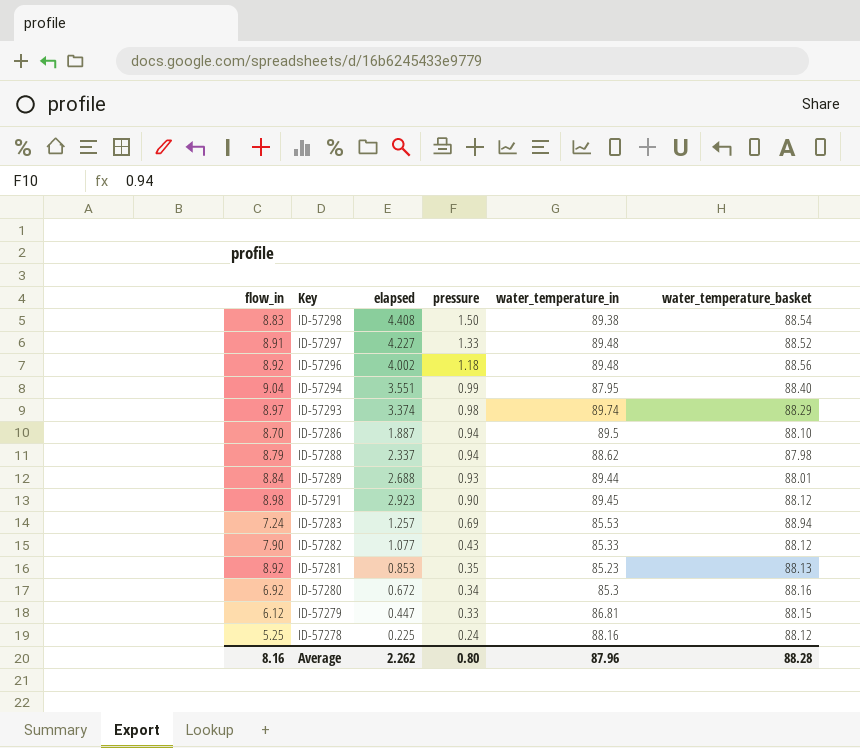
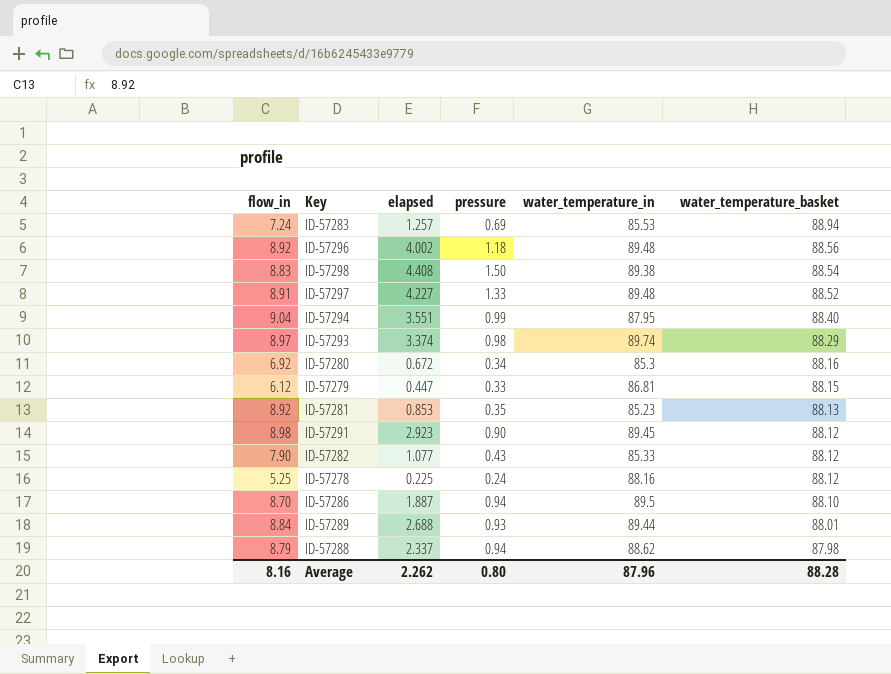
row order: pressure descending -> water_temperature_basket descending

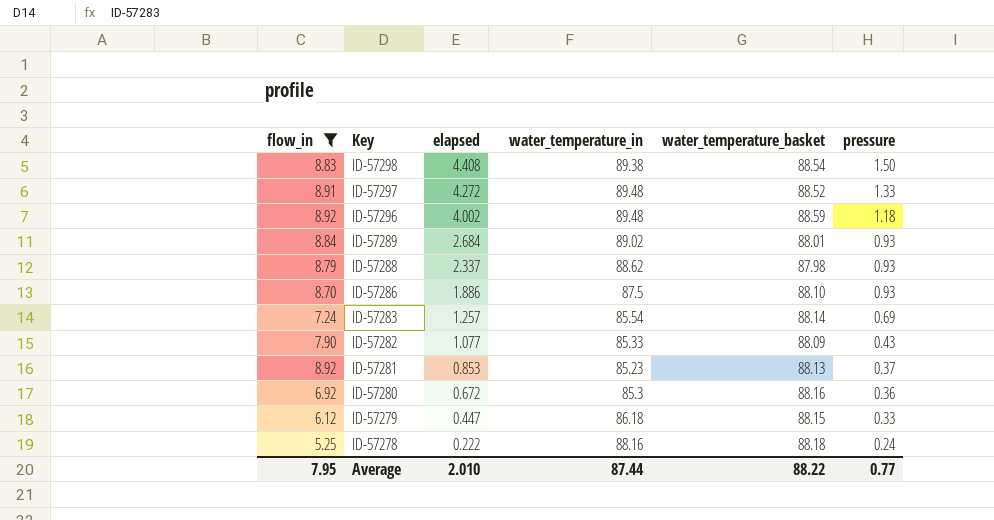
filter: none -> flow_in <= 8.92
row order: water_temperature_basket descending -> Key descending
column pressure | position: 4 -> 6
ID-57297 | elapsed: 4.227 -> 4.272
ID-57296 | water_temperature_basket: 88.56 -> 88.59
ID-57289 | elapsed: 2.688 -> 2.684
ID-57289 | water_temperature_in: 89.44 -> 89.02
ID-57288 | pressure: 0.94 -> 0.93
ID-57286 | elapsed: 1.887 -> 1.886
ID-57286 | water_temperature_in: 89.5 -> 87.5
ID-57286 | pressure: 0.94 -> 0.93
ID-57283 | water_temperature_in: 85.53 -> 85.54
ID-57283 | water_temperature_basket: 88.94 -> 88.14
ID-57282 | water_temperature_basket: 88.12 -> 88.09
ID-57281 | pressure: 0.35 -> 0.37
ID-57280 | pressure: 0.34 -> 0.36
ID-57279 | water_temperature_in: 86.81 -> 86.18
ID-57278 | elapsed: 0.225 -> 0.222
ID-57278 | water_temperature_basket: 88.12 -> 88.18
Average | flow_in: 8.16 -> 7.95
Average | elapsed: 2.262 -> 2.010
Average | water_temperature_in: 87.96 -> 87.44
Average | water_temperature_basket: 88.28 -> 88.22
Average | pressure: 0.80 -> 0.77

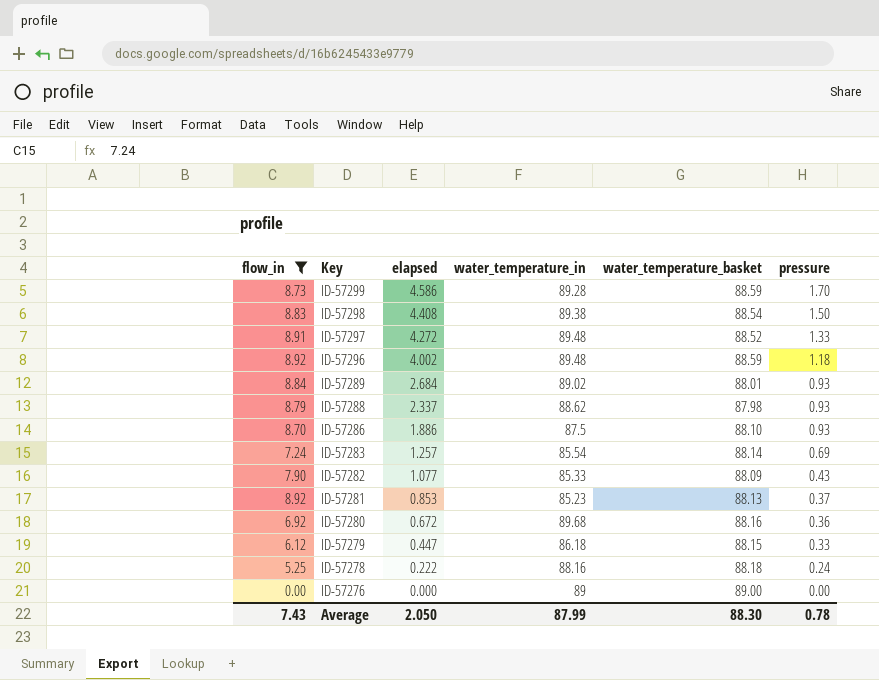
row ID-57299: none -> 8.73 | 4.586 | 89.28 | 88.59 | 1.70
ID-57280 | water_temperature_in: 85.3 -> 89.68
row ID-57276: none -> 0.00 | 0.000 | 89 | 89.00 | 0.00
Average | flow_in: 7.95 -> 7.43
Average | elapsed: 2.010 -> 2.050
Average | water_temperature_in: 87.44 -> 87.99
Average | water_temperature_basket: 88.22 -> 88.30
Average | pressure: 0.77 -> 0.78

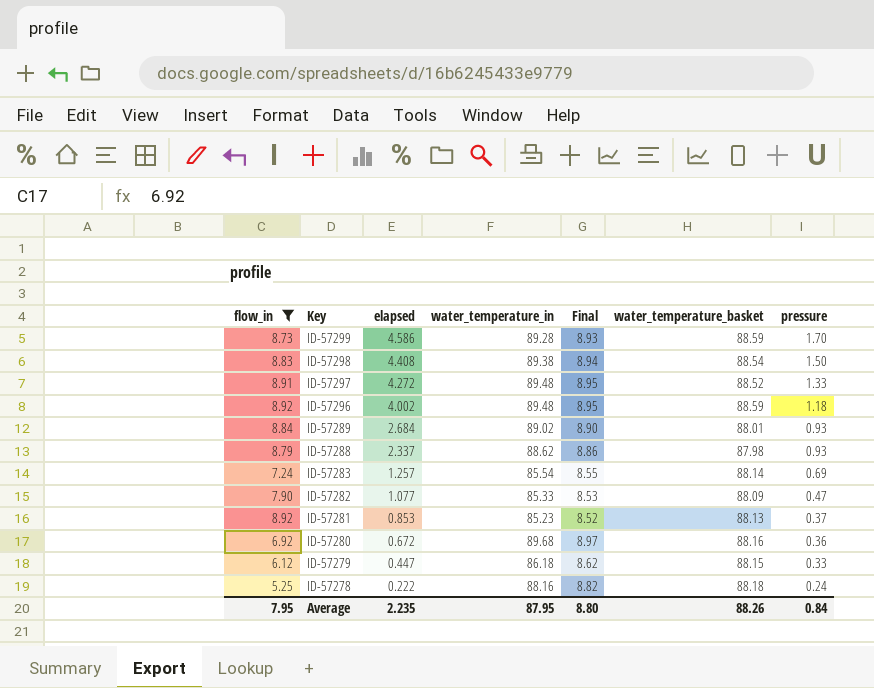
column Final | formula: none -> [water_temperature_in] * 0.1
row ID-57286: 8.70 | 1.886 | 87.5 | 88.10 | 0.93 -> none
row ID-57276: 0.00 | 0.000 | 89 | 89.00 | 0.00 -> none
ID-57282 | pressure: 0.43 -> 0.47
Average | flow_in: 7.43 -> 7.95
Average | elapsed: 2.050 -> 2.235
Average | water_temperature_in: 87.99 -> 87.95
Average | water_temperature_basket: 88.30 -> 88.26
Average | pressure: 0.78 -> 0.84

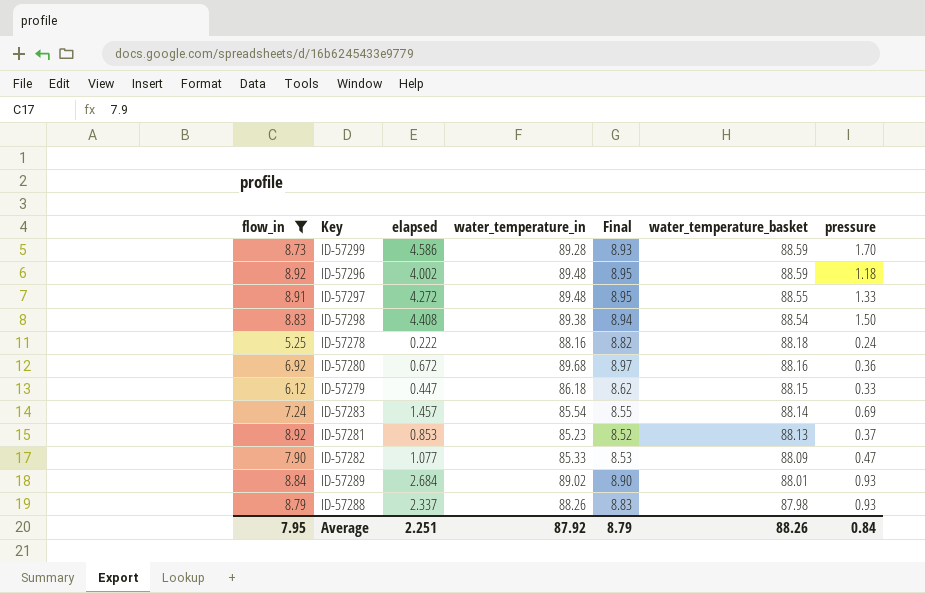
row order: Key descending -> water_temperature_basket descending
ID-57297 | water_temperature_basket: 88.52 -> 88.55
ID-57283 | elapsed: 1.257 -> 1.457
ID-57288 | water_temperature_in: 88.62 -> 88.26
ID-57288 | Final: 8.86 -> 8.83
Average | elapsed: 2.235 -> 2.251
Average | water_temperature_in: 87.95 -> 87.92
Average | Final: 8.80 -> 8.79

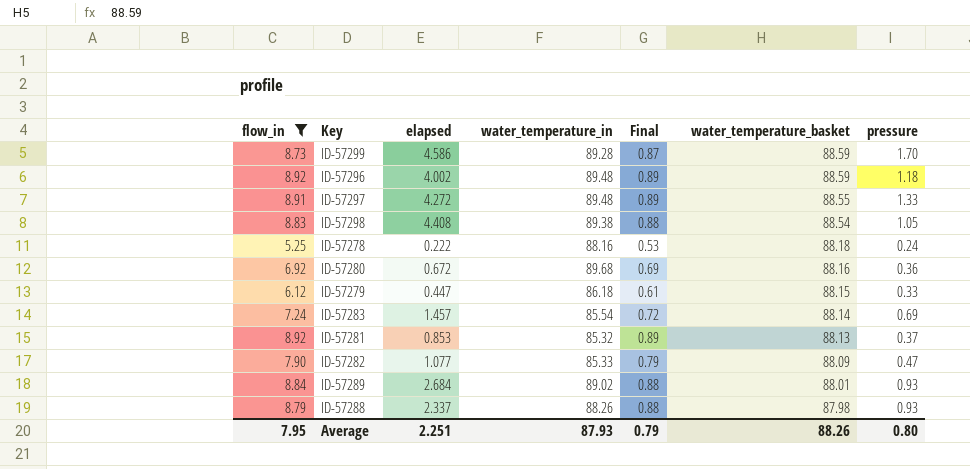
column Final | formula: [water_temperature_in] * 0.1 -> [flow_in] * 0.1
ID-57298 | pressure: 1.50 -> 1.05
ID-57281 | water_temperature_in: 85.23 -> 85.32
Average | water_temperature_in: 87.92 -> 87.93
Average | Final: 8.79 -> 0.79
Average | pressure: 0.84 -> 0.80

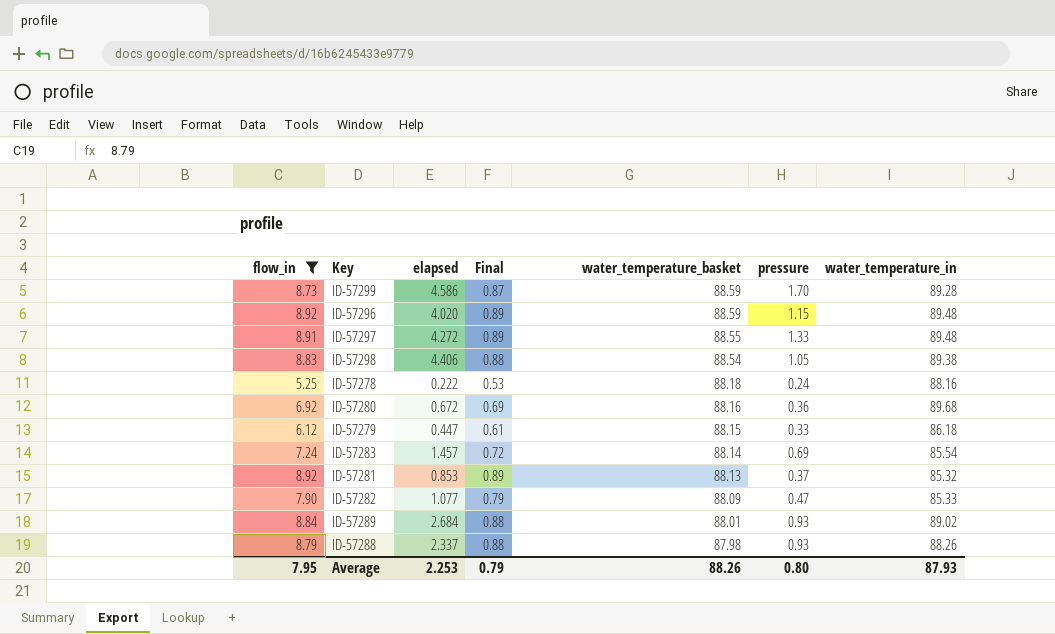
column water_temperature_in | position: 4 -> 7
ID-57296 | elapsed: 4.002 -> 4.020
ID-57296 | pressure: 1.18 -> 1.15
ID-57298 | elapsed: 4.408 -> 4.406
Average | elapsed: 2.251 -> 2.253

